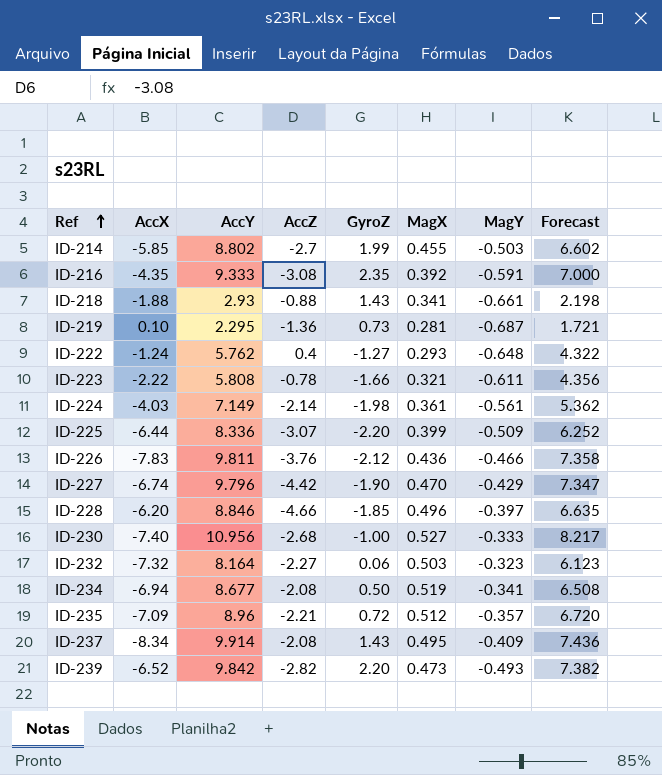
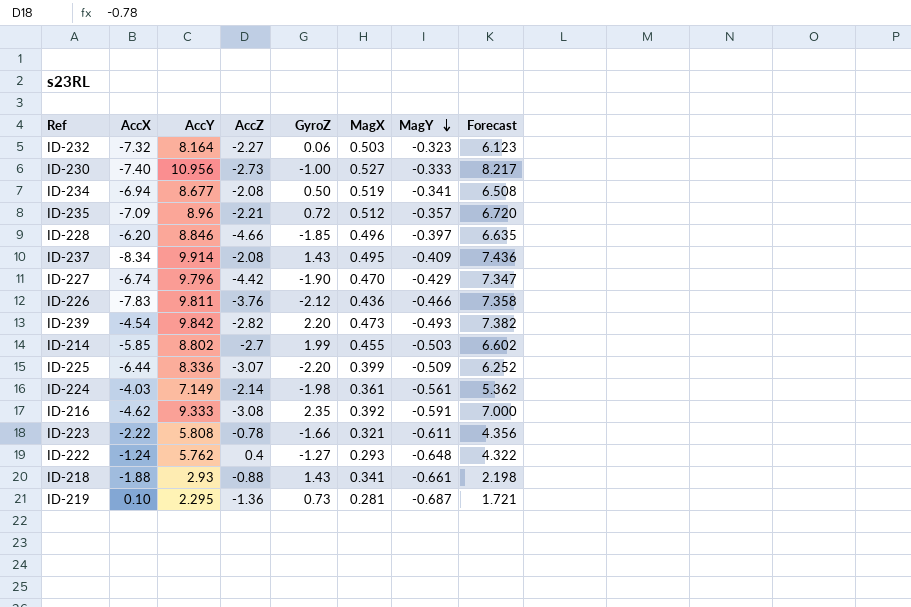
row order: Ref ascending -> MagY descending
ID-230 | AccZ: -2.68 -> -2.73
ID-239 | AccX: -6.52 -> -4.54
ID-216 | AccX: -4.35 -> -4.62

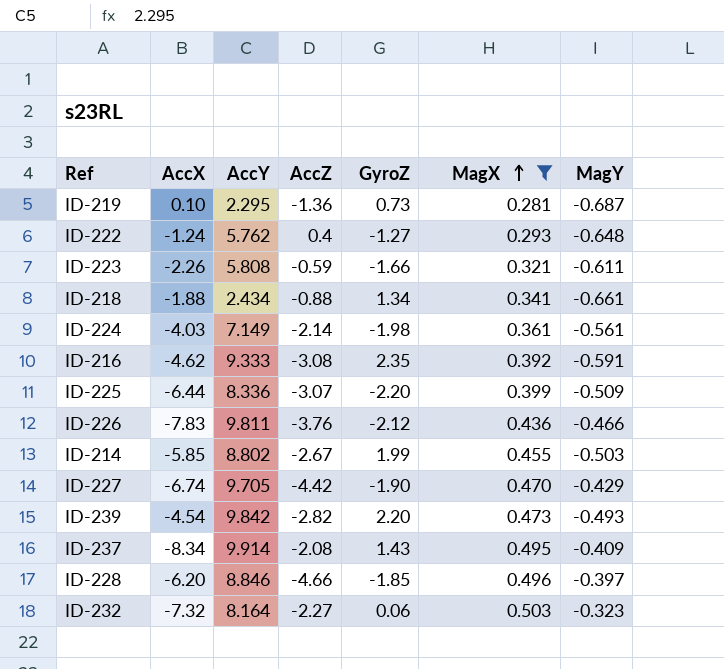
filter: none -> MagX <= 0.503
row order: MagY descending -> MagX ascending
column Forecast | formula: [AccY] * 0.75 -> none
ID-223 | AccX: -2.22 -> -2.26
ID-223 | AccZ: -0.78 -> -0.59
ID-218 | AccY: 2.93 -> 2.434
ID-218 | GyroZ: 1.43 -> 1.34
ID-214 | AccZ: -2.7 -> -2.67
ID-227 | AccY: 9.796 -> 9.705

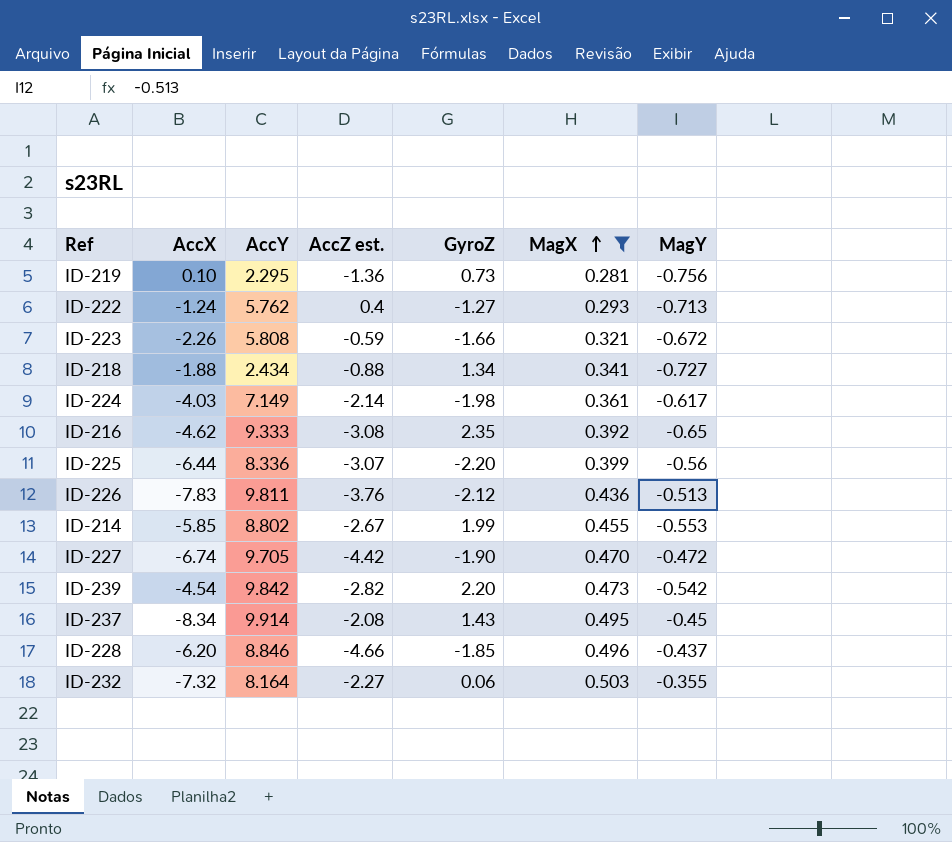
column name: AccZ -> AccZ est.
ID-219 | MagY: -0.687 -> -0.756
ID-222 | MagY: -0.648 -> -0.713
ID-223 | MagY: -0.611 -> -0.672
ID-218 | MagY: -0.661 -> -0.727
ID-224 | MagY: -0.561 -> -0.617
ID-216 | MagY: -0.591 -> -0.65
ID-225 | MagY: -0.509 -> -0.56
ID-226 | MagY: -0.466 -> -0.513
ID-214 | MagY: -0.503 -> -0.553
ID-227 | MagY: -0.429 -> -0.472
ID-239 | MagY: -0.493 -> -0.542
ID-237 | MagY: -0.409 -> -0.45
ID-228 | MagY: -0.397 -> -0.437
ID-232 | MagY: -0.323 -> -0.355

